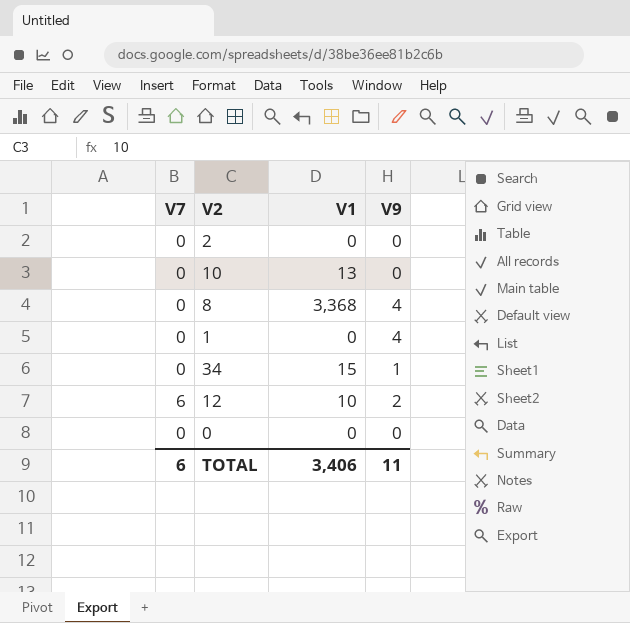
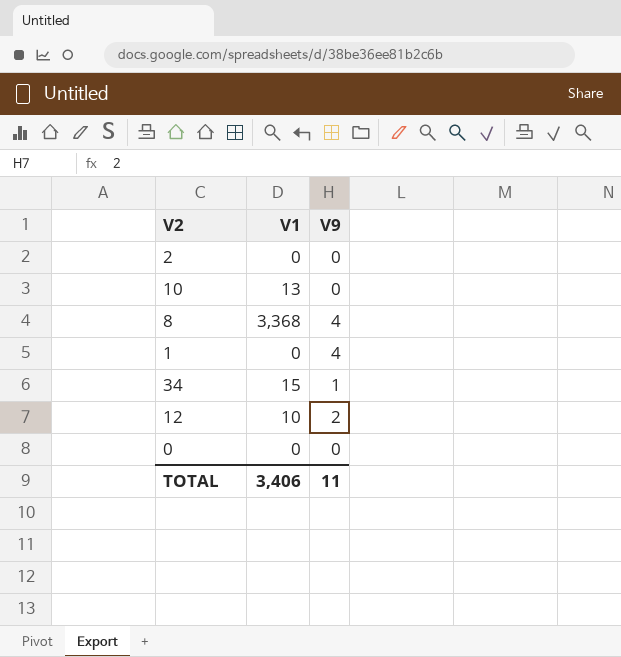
column V7 | position: 1 -> none

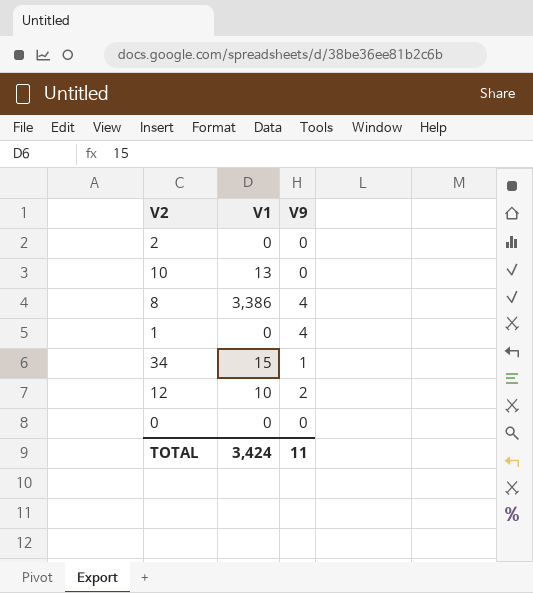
8 | V1: 3,368 -> 3,386
TOTAL | V1: 3,406 -> 3,424

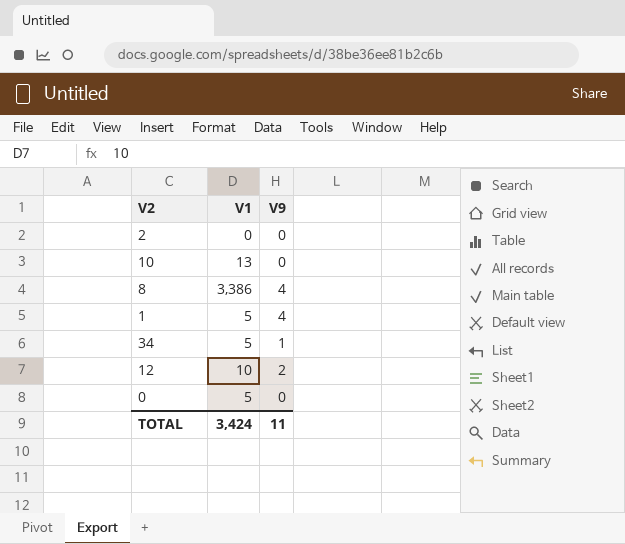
1 | V1: 0 -> 5
34 | V1: 15 -> 5
0 | V1: 0 -> 5

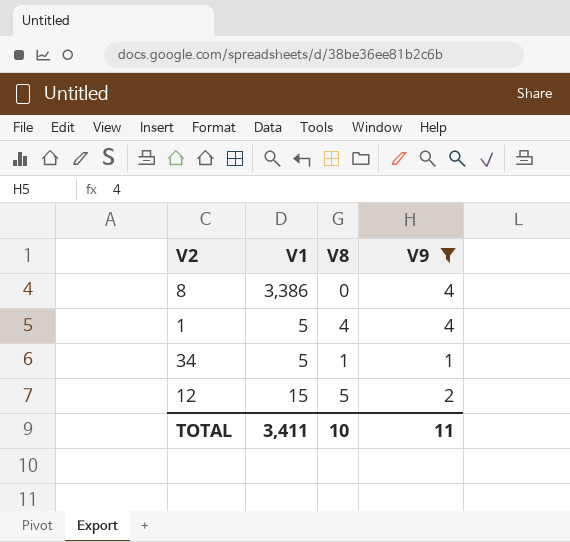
filter: none -> V9 != 0
column V8 | position: none -> 3
12 | V1: 10 -> 15
TOTAL | V1: 3,424 -> 3,411

